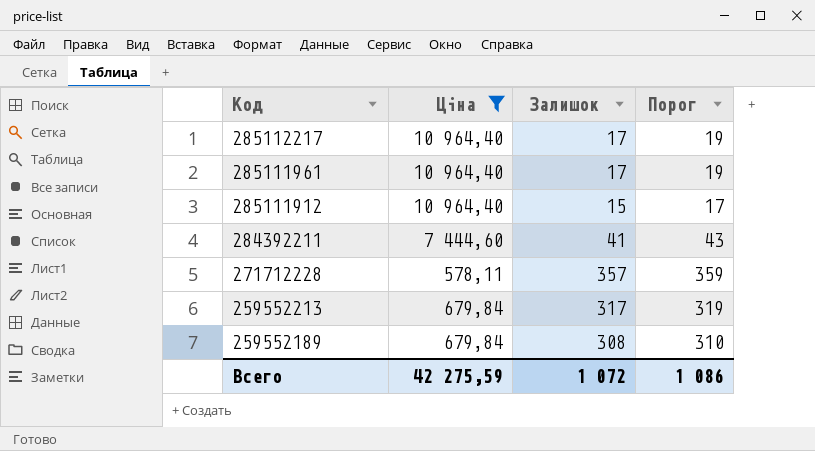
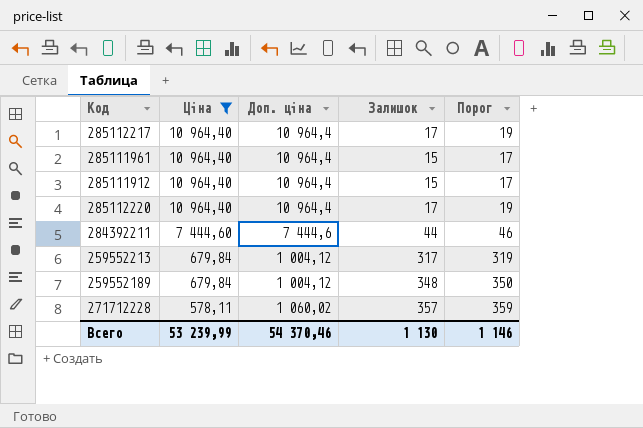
row order: Код descending -> Ціна descending
column Доп. ціна | position: none -> 3
285111961 | Залишок: 17 -> 15
285111961 | Порог: 19 -> 17
row 285112220: none -> 10 964,40 | 10 964,4 | 17 | 19
284392211 | Залишок: 41 -> 44
284392211 | Порог: 43 -> 46
259552189 | Залишок: 308 -> 348
259552189 | Порог: 310 -> 350
Всего | Ціна: 42 275,59 -> 53 239,99
Всего | Залишок: 1 072 -> 1 130
Всего | Порог: 1 086 -> 1 146

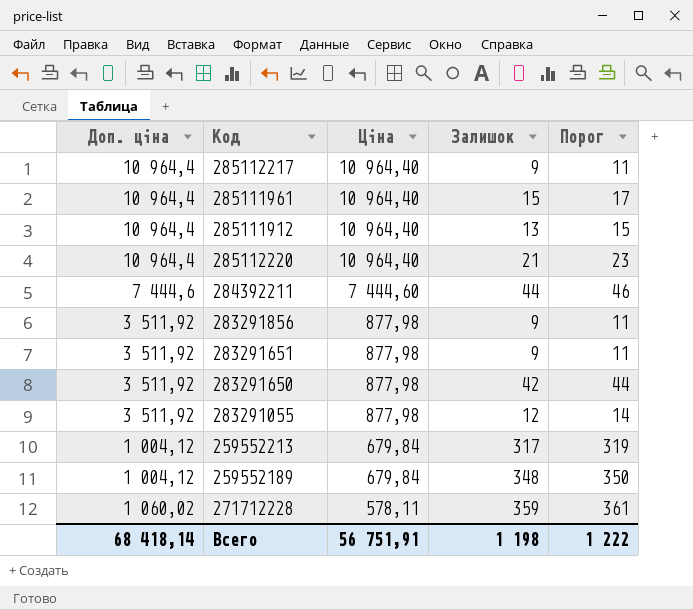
filter: Ціна != 877,98 -> none
column Доп. ціна | position: 3 -> 1
285112217 | Залишок: 17 -> 9
285112217 | Порог: 19 -> 11
285111912 | Залишок: 15 -> 13
285111912 | Порог: 17 -> 15
285112220 | Залишок: 17 -> 21
285112220 | Порог: 19 -> 23
271712228 | Залишок: 357 -> 359
271712228 | Порог: 359 -> 361
Всего | Доп. ціна: 54 370,46 -> 68 418,14
Всего | Ціна: 53 239,99 -> 56 751,91
Всего | Залишок: 1 130 -> 1 198
Всего | Порог: 1 146 -> 1 222

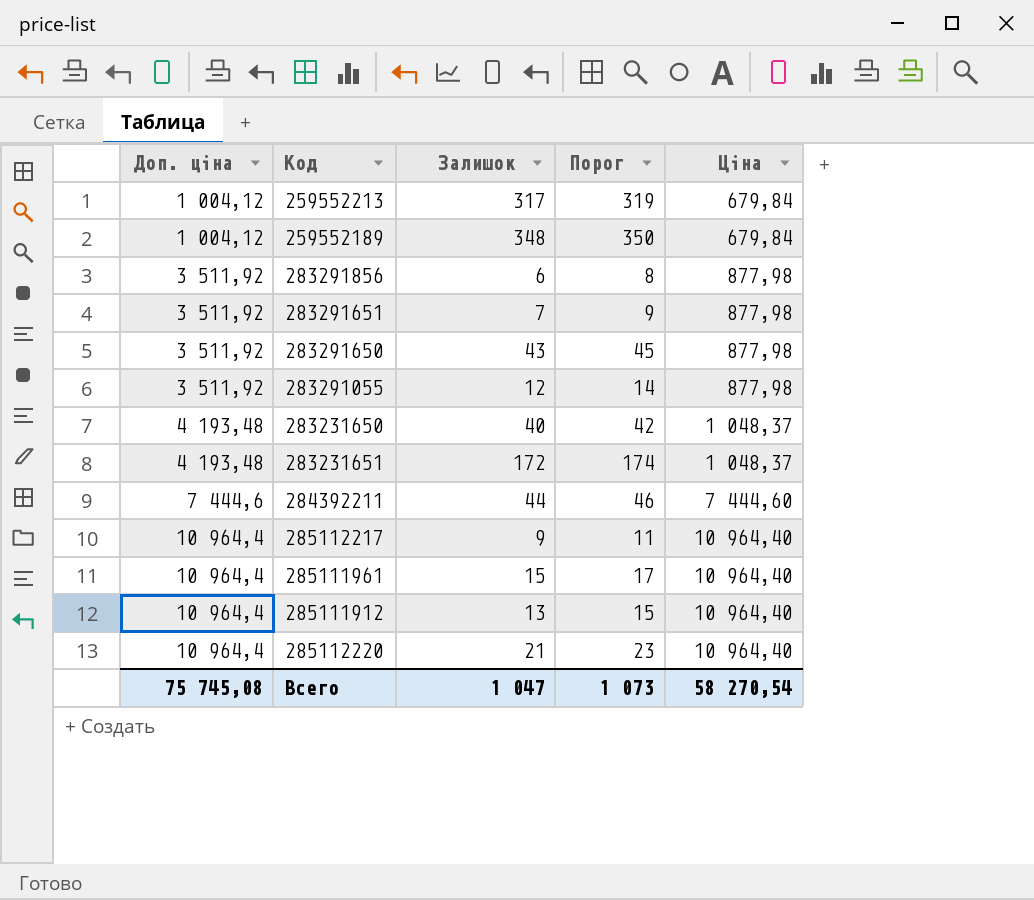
row order: Ціна descending -> Доп. ціна ascending
column Ціна | position: 3 -> 5
row 271712228: 1 060,02 | 578,11 | 359 | 361 -> none
283291856 | Залишок: 9 -> 6
283291856 | Порог: 11 -> 8
283291651 | Залишок: 9 -> 7
283291651 | Порог: 11 -> 9
283291650 | Залишок: 42 -> 43
283291650 | Порог: 44 -> 45
row 283231650: none -> 4 193,48 | 40 | 42 | 1 048,37
row 283231651: none -> 4 193,48 | 172 | 174 | 1 048,37
Всего | Доп. ціна: 68 418,14 -> 75 745,08
Всего | Залишок: 1 198 -> 1 047
Всего | Порог: 1 222 -> 1 073
Всего | Ціна: 56 751,91 -> 58 270,54

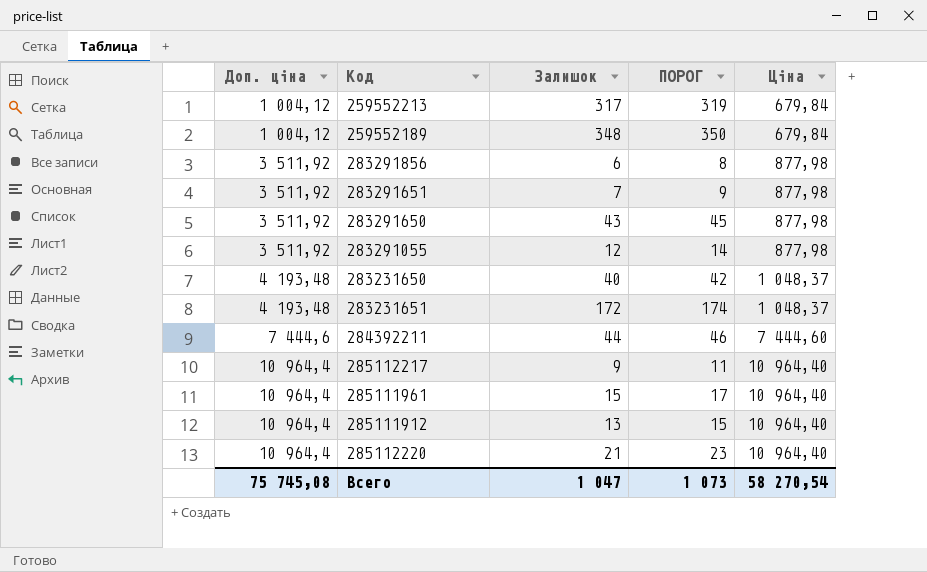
column name: Порог -> ПОРОГ

